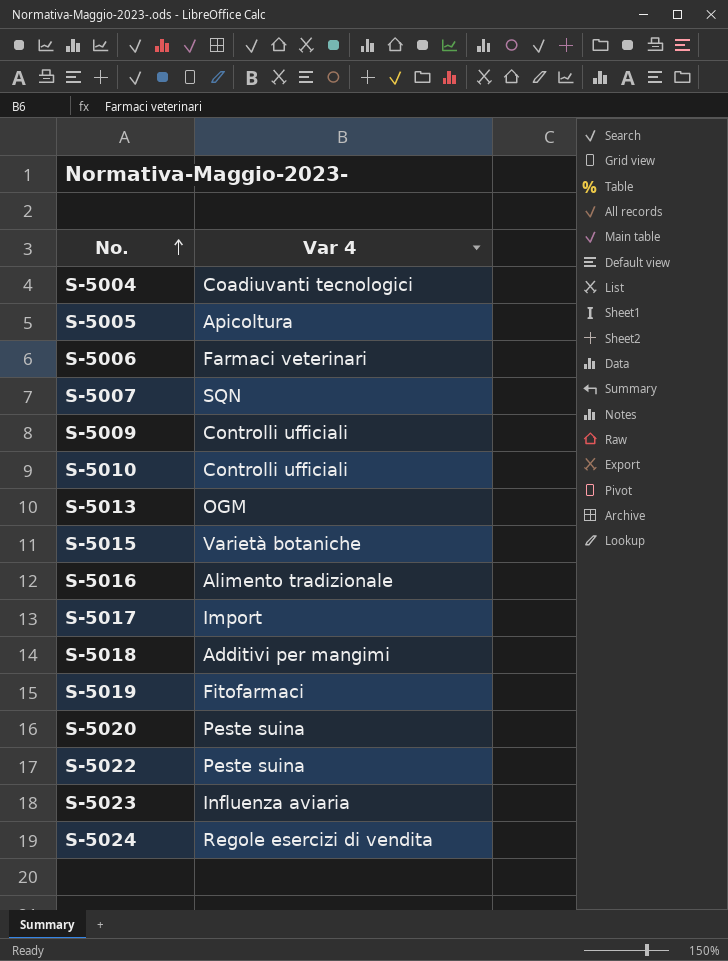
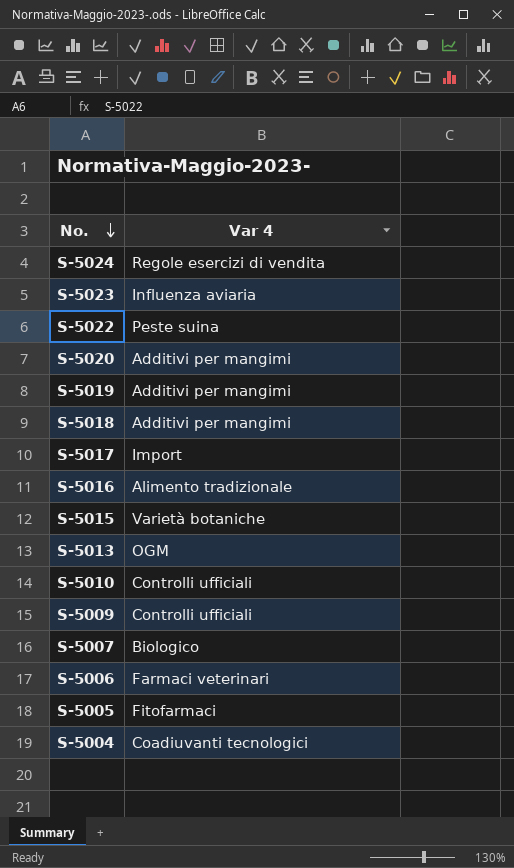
row order: No. ascending -> No. descending
S-5020 | Var 4: Peste suina -> Additivi per mangimi
S-5019 | Var 4: Fitofarmaci -> Additivi per mangimi
S-5007 | Var 4: SQN -> Biologico
S-5005 | Var 4: Apicoltura -> Fitofarmaci

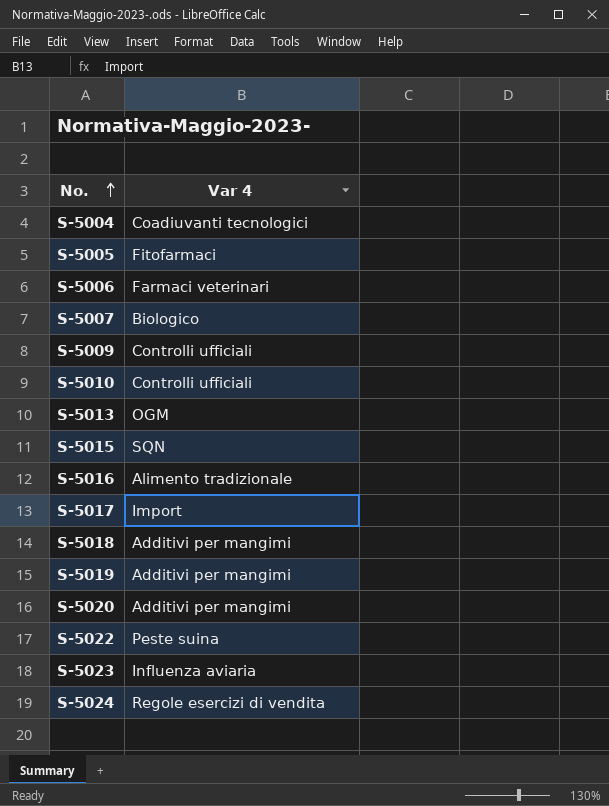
row order: No. descending -> No. ascending
S-5015 | Var 4: Varietà botaniche -> SQN

